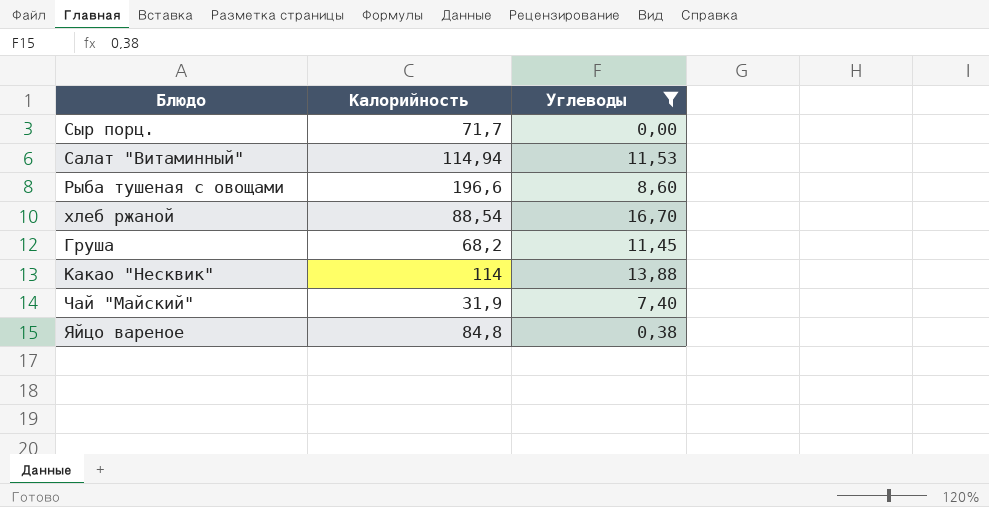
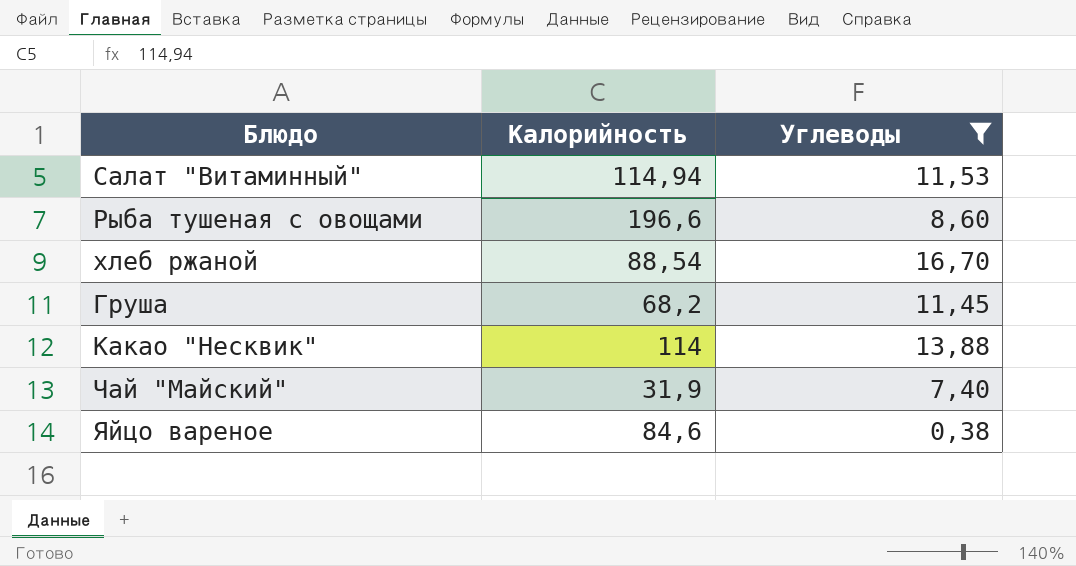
row Сыр порц.: 71,7 | 0,00 -> none
Яйцо вареное | Калорийность: 84,8 -> 84,6

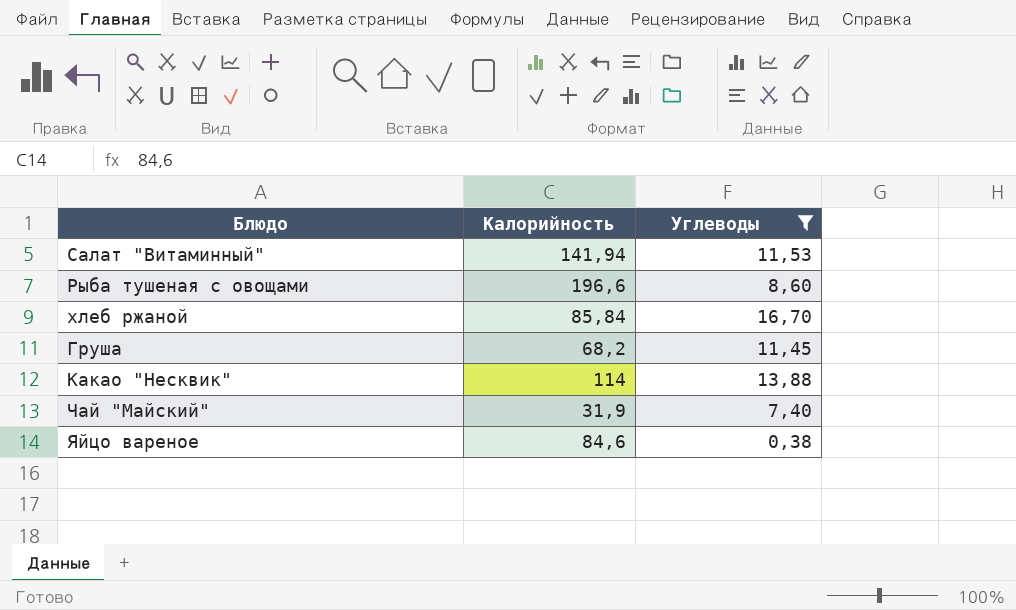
Салат "Витаминный" | Калорийность: 114,94 -> 141,94
хлеб ржаной | Калорийность: 88,54 -> 85,84

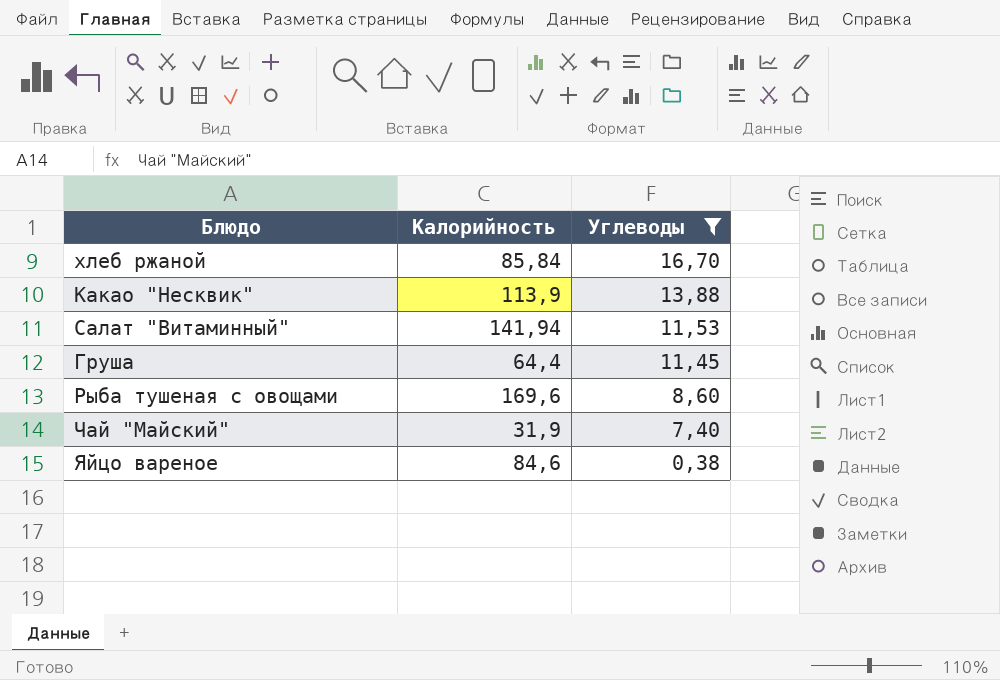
row order: none -> Углеводы descending
Какао "Несквик" | Калорийность: 114 -> 113,9
Груша | Калорийность: 68,2 -> 64,4
Рыба тушеная с овощами | Калорийность: 196,6 -> 169,6

